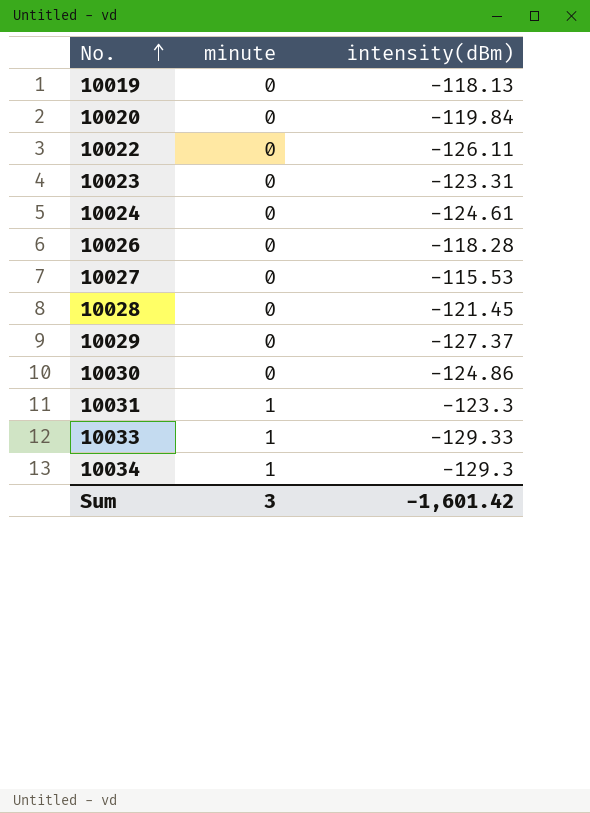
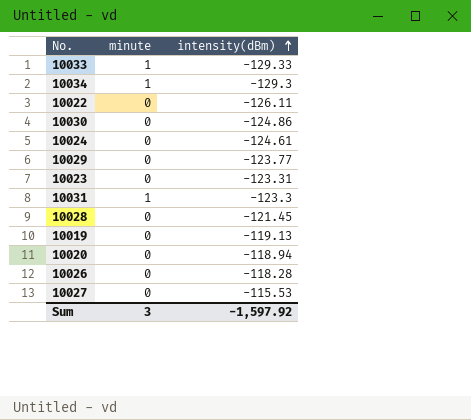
row order: No. ascending -> intensity(dBm) ascending
10029 | intensity(dBm): -127.37 -> -123.77
10019 | intensity(dBm): -118.13 -> -119.13
10020 | intensity(dBm): -119.84 -> -118.94
Sum | intensity(dBm): -1,601.42 -> -1,597.92

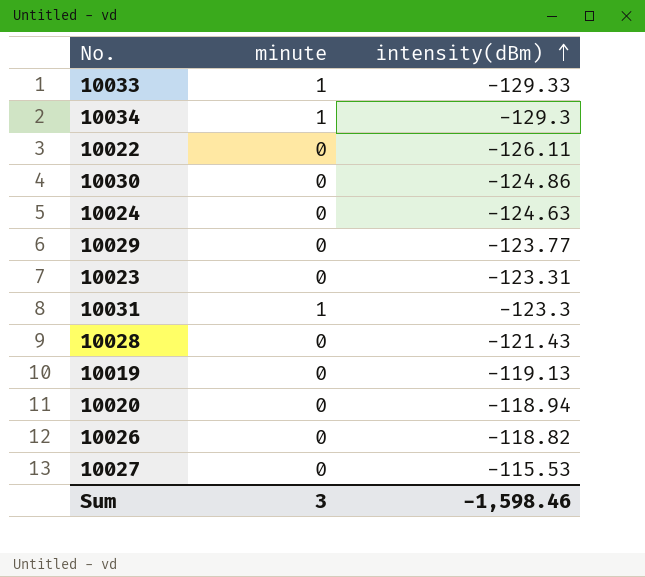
10024 | intensity(dBm): -124.61 -> -124.63
10028 | intensity(dBm): -121.45 -> -121.43
10026 | intensity(dBm): -118.28 -> -118.82
Sum | intensity(dBm): -1,597.92 -> -1,598.46

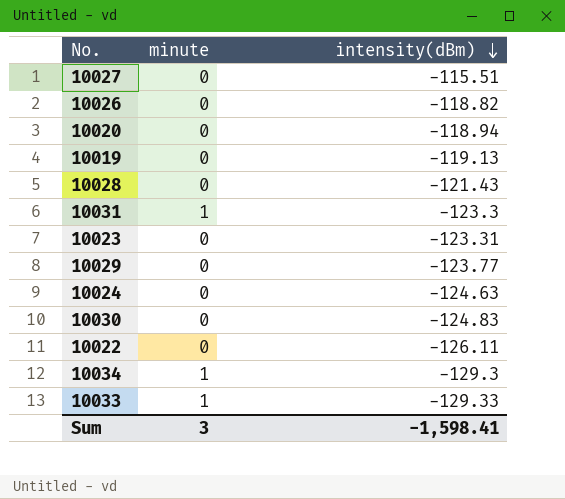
row order: intensity(dBm) ascending -> intensity(dBm) descending
10027 | intensity(dBm): -115.53 -> -115.51
10030 | intensity(dBm): -124.86 -> -124.83
Sum | intensity(dBm): -1,598.46 -> -1,598.41

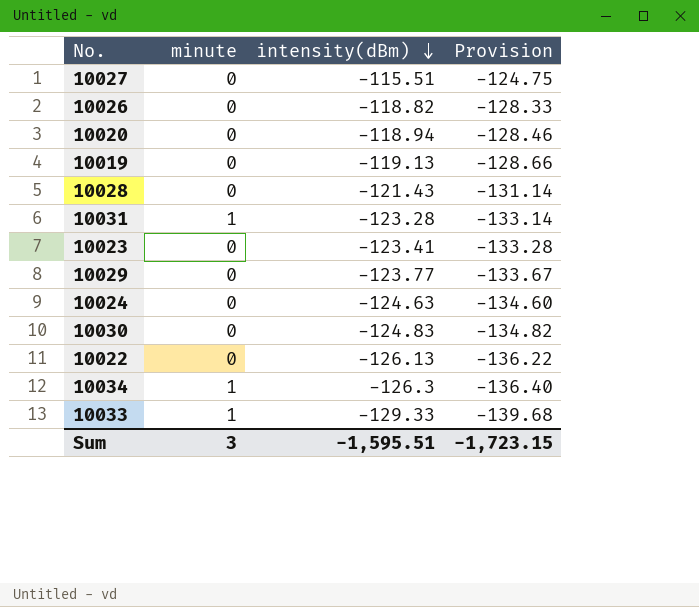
column Provision | formula: none -> [intensity(dBm)] * 1.08
10031 | intensity(dBm): -123.3 -> -123.28
10023 | intensity(dBm): -123.31 -> -123.41
10022 | intensity(dBm): -126.11 -> -126.13
10034 | intensity(dBm): -129.3 -> -126.3
Sum | intensity(dBm): -1,598.41 -> -1,595.51

